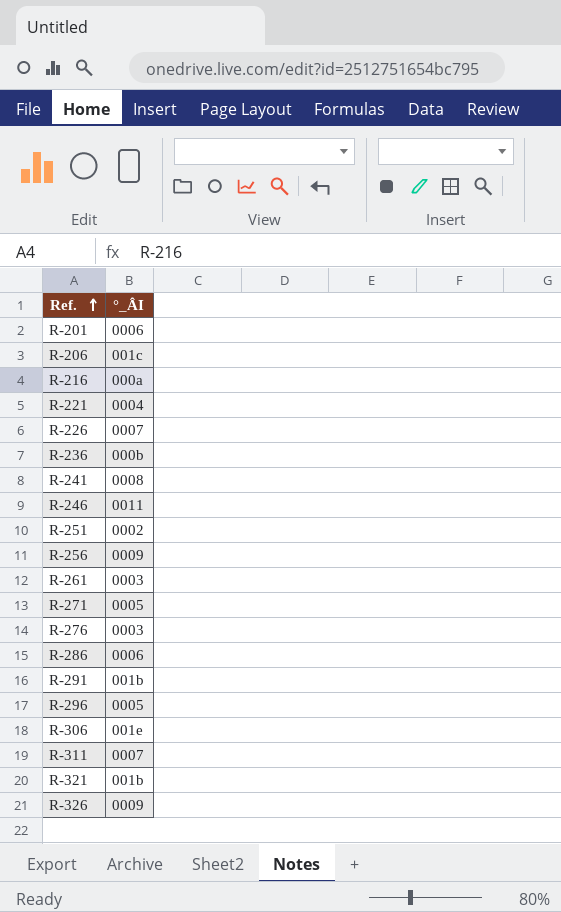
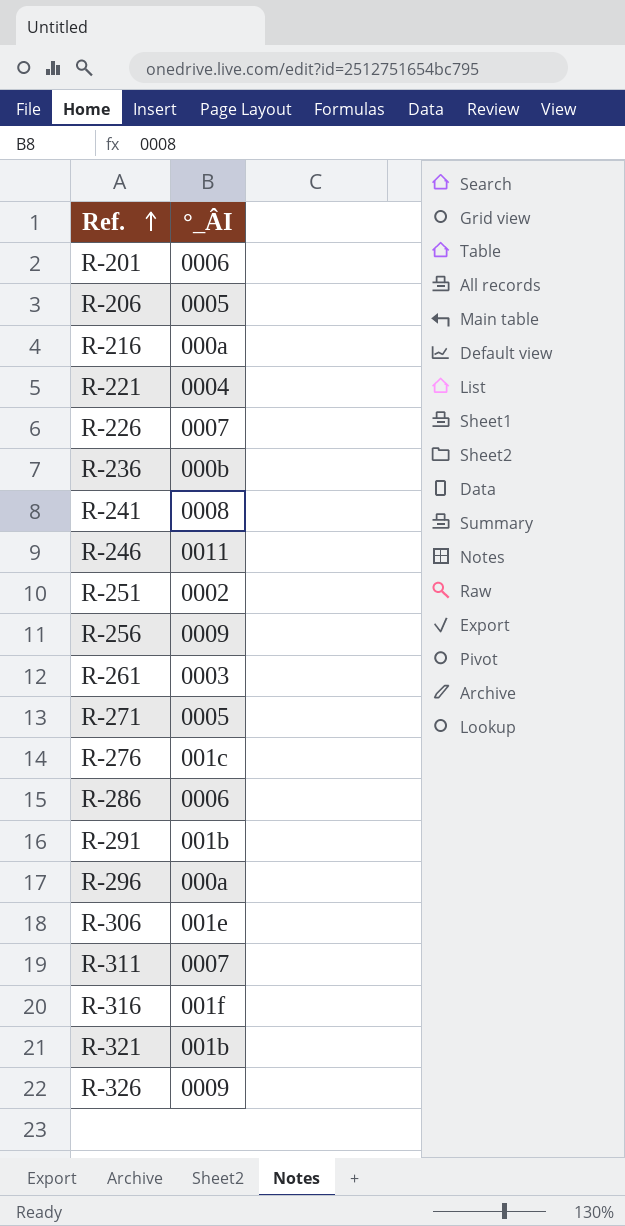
R-206 | °_ÂI: 001c -> 0005
R-276 | °_ÂI: 0003 -> 001c
R-296 | °_ÂI: 0005 -> 000a
row R-316: none -> 001f

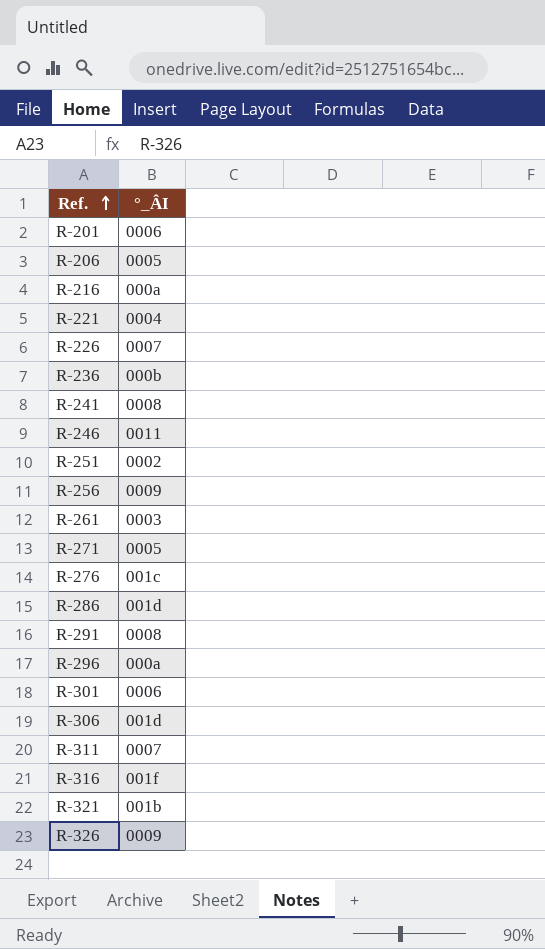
R-286 | °_ÂI: 0006 -> 001d
R-291 | °_ÂI: 001b -> 0008
row R-301: none -> 0006
R-306 | °_ÂI: 001e -> 001d

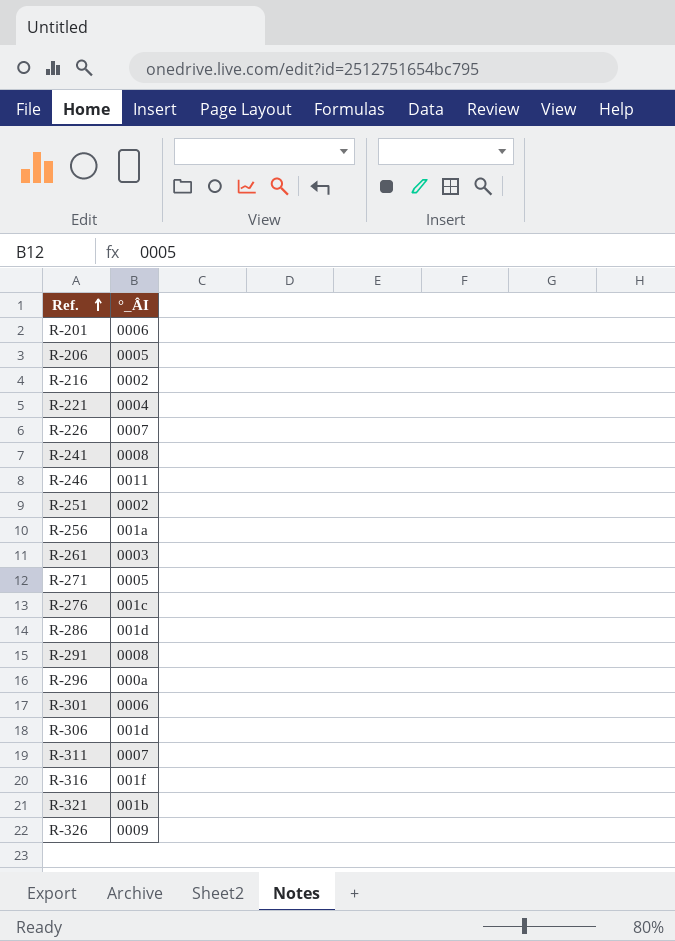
row R-236: 000b -> none
R-216 | °_ÂI: 000a -> 0002
R-256 | °_ÂI: 0009 -> 001a

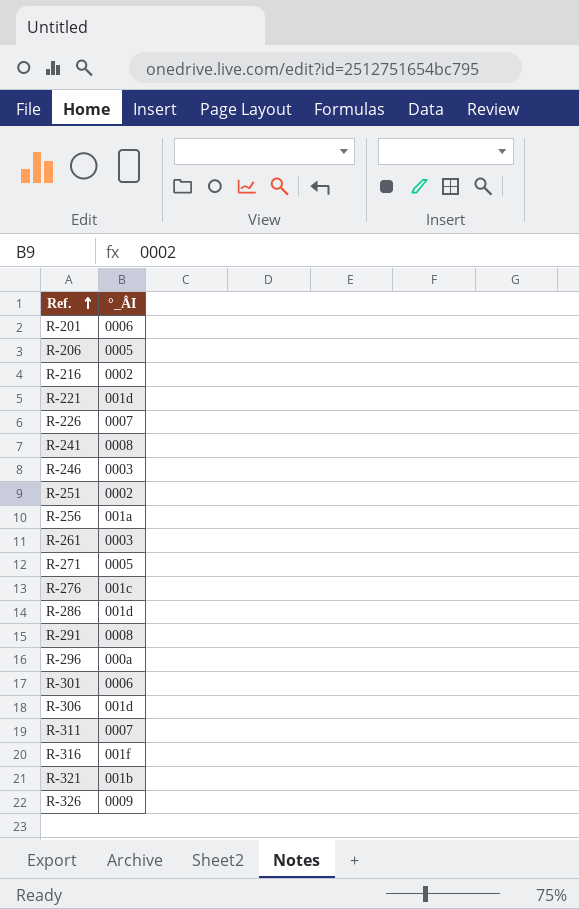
R-221 | °_ÂI: 0004 -> 001d
R-246 | °_ÂI: 0011 -> 0003

